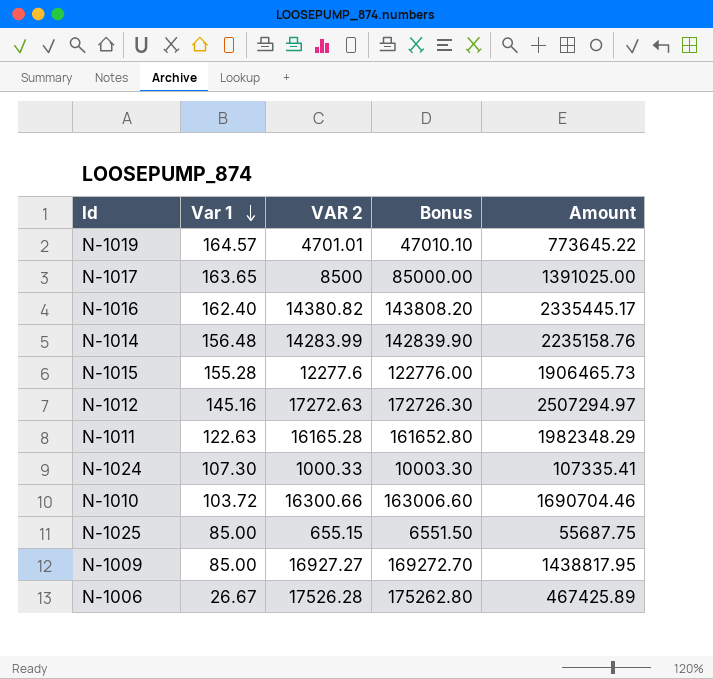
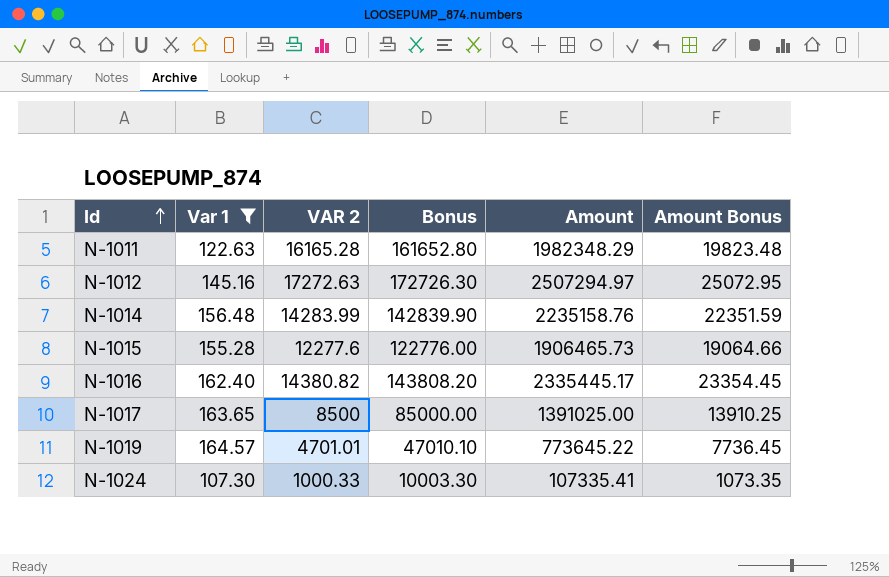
filter: none -> Var 1 >= 107.30
row order: Var 1 descending -> Id ascending
column Amount Bonus | formula: none -> [Amount] * 0.01

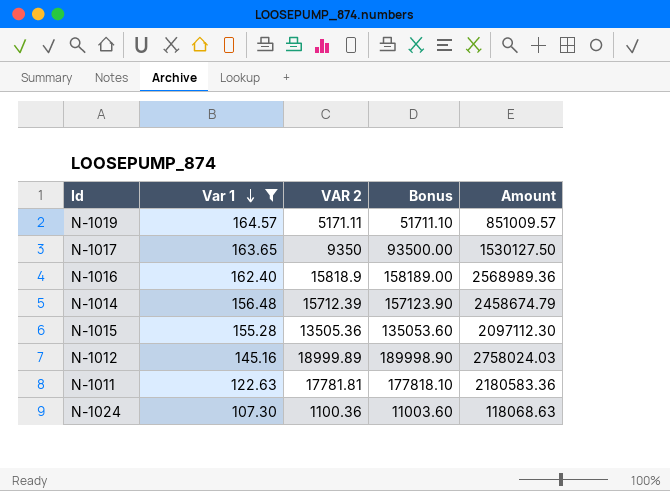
row order: Id ascending -> Var 1 descending
column Amount Bonus | formula: [Amount] * 0.01 -> none
N-1019 | VAR 2: 4701.01 -> 5171.11
N-1019 | Bonus: 47010.10 -> 51711.10
N-1019 | Amount: 773645.22 -> 851009.57
N-1017 | VAR 2: 8500 -> 9350
N-1017 | Bonus: 85000.00 -> 93500.00
N-1017 | Amount: 1391025.00 -> 1530127.50
N-1016 | VAR 2: 14380.82 -> 15818.9
N-1016 | Bonus: 143808.20 -> 158189.00
N-1016 | Amount: 2335445.17 -> 2568989.36
N-1014 | VAR 2: 14283.99 -> 15712.39
N-1014 | Bonus: 142839.90 -> 157123.90
N-1014 | Amount: 2235158.76 -> 2458674.79
N-1015 | VAR 2: 12277.6 -> 13505.36
N-1015 | Bonus: 122776.00 -> 135053.60
N-1015 | Amount: 1906465.73 -> 2097112.30
N-1012 | VAR 2: 17272.63 -> 18999.89
N-1012 | Bonus: 172726.30 -> 189998.90
N-1012 | Amount: 2507294.97 -> 2758024.03
N-1011 | VAR 2: 16165.28 -> 17781.81
N-1011 | Bonus: 161652.80 -> 177818.10
N-1011 | Amount: 1982348.29 -> 2180583.36
N-1024 | VAR 2: 1000.33 -> 1100.36
N-1024 | Bonus: 10003.30 -> 11003.60
N-1024 | Amount: 107335.41 -> 118068.63

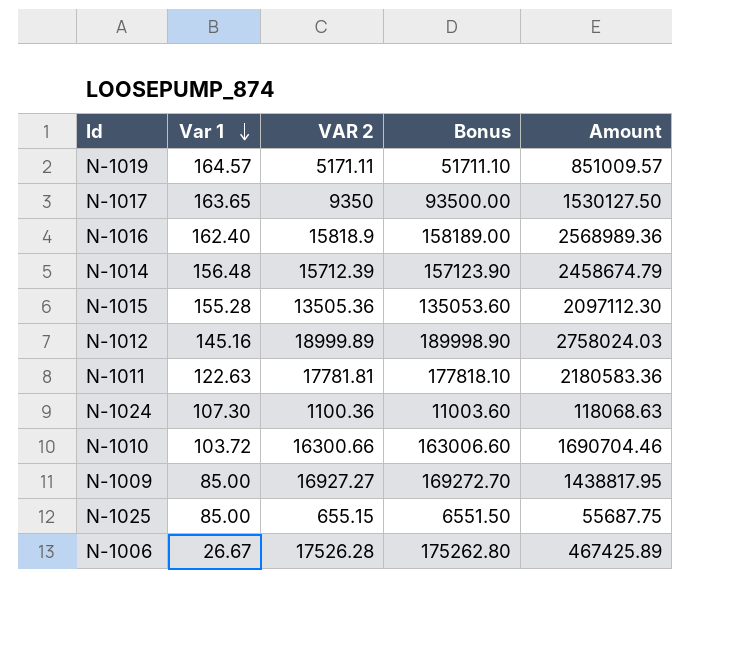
filter: Var 1 >= 107.30 -> none

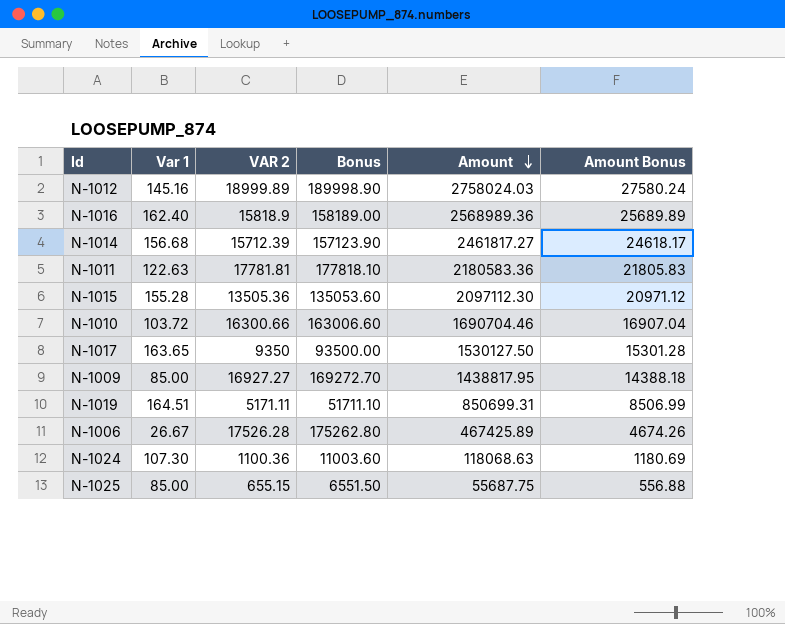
row order: Var 1 descending -> Amount descending
column Amount Bonus | formula: none -> [Amount] * 0.01
N-1014 | Var 1: 156.48 -> 156.68
N-1014 | Amount: 2458674.79 -> 2461817.27
N-1019 | Var 1: 164.57 -> 164.51
N-1019 | Amount: 851009.57 -> 850699.31

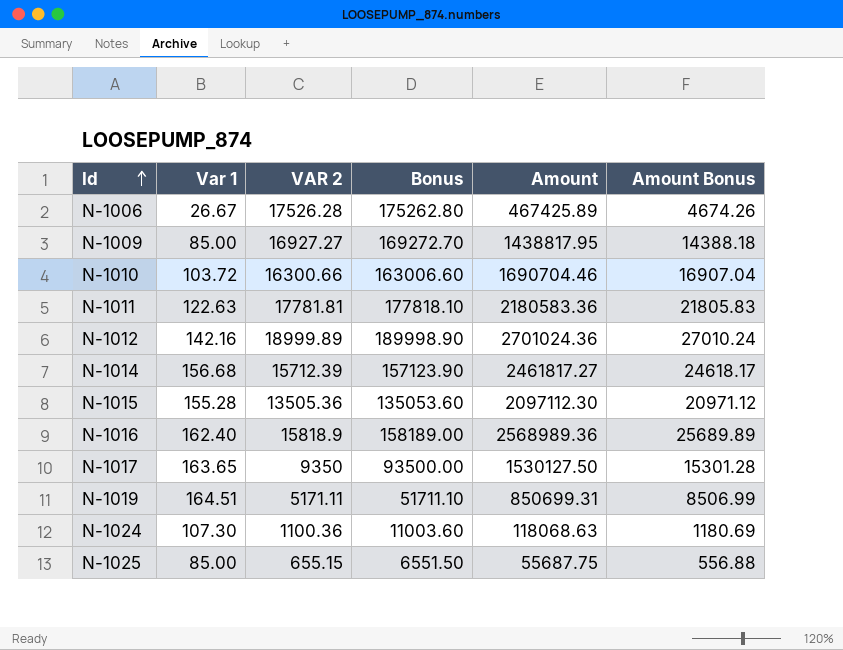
row order: Amount descending -> Id ascending
N-1012 | Var 1: 145.16 -> 142.16
N-1012 | Amount: 2758024.03 -> 2701024.36
N-1012 | Amount Bonus: 27580.24 -> 27010.24

